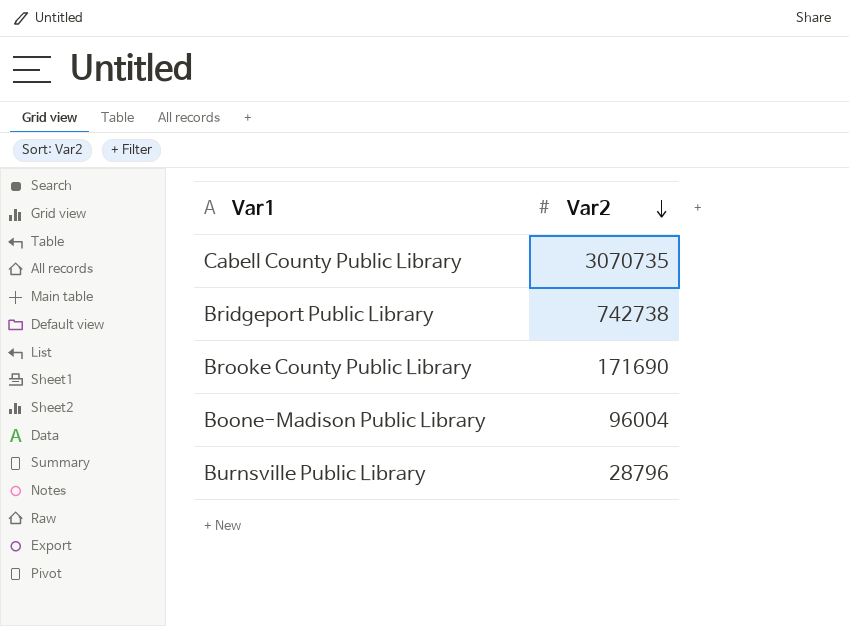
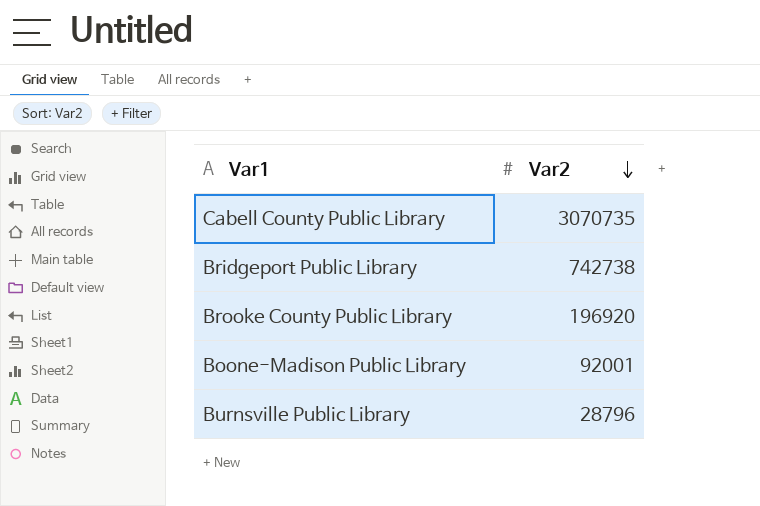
Brooke County Public Library | Var2: 171690 -> 196920
Boone-Madison Public Library | Var2: 96004 -> 92001

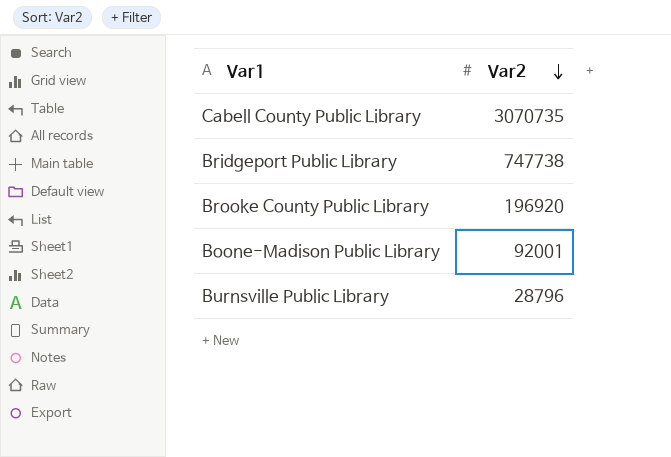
Bridgeport Public Library | Var2: 742738 -> 747738

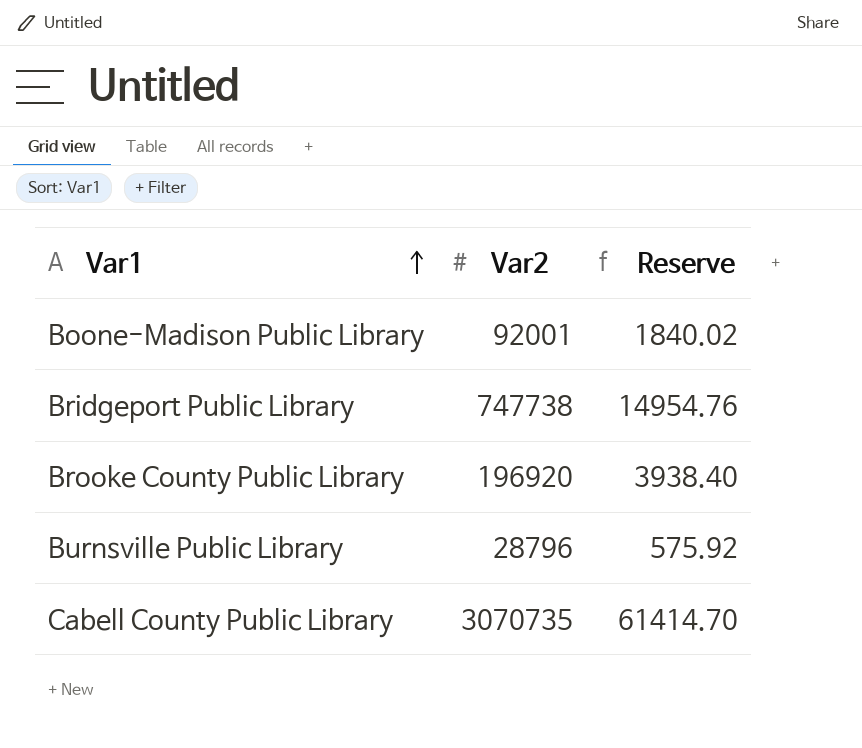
row order: Var2 descending -> Var1 ascending
column Reserve | formula: none -> [Var2] * 0.02

